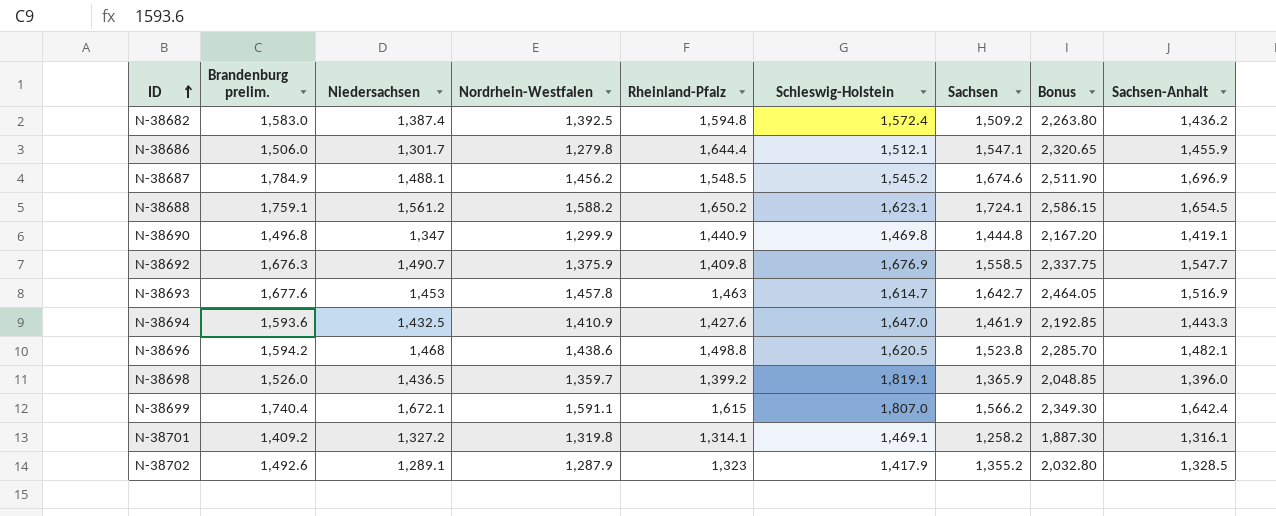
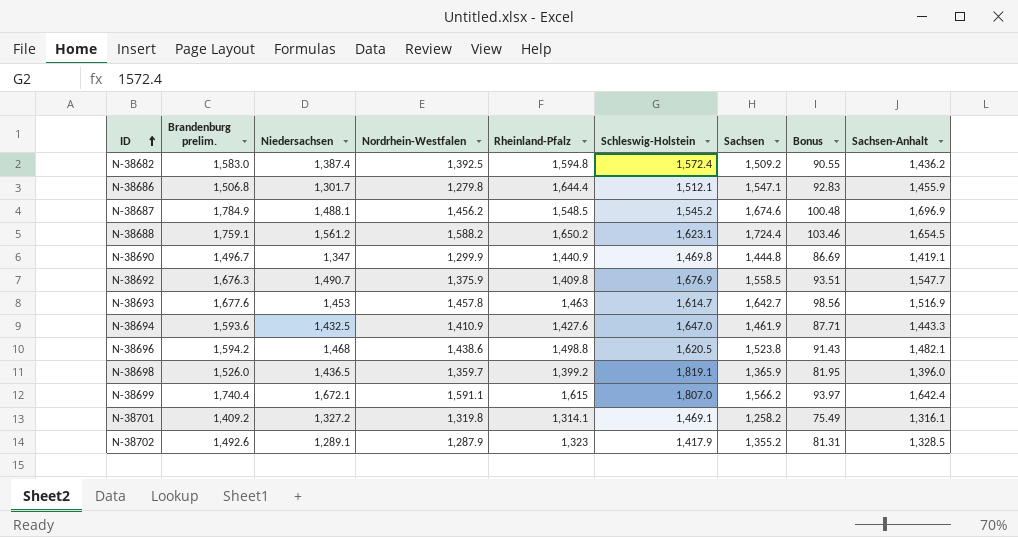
column Bonus | formula: [Sachsen] * 1.5 -> [Sachsen] * 0.06
N-38686 | Brandenburg prelim.: 1,506.0 -> 1,506.8
N-38688 | Sachsen: 1,724.1 -> 1,724.4
N-38690 | Brandenburg prelim.: 1,496.8 -> 1,496.7

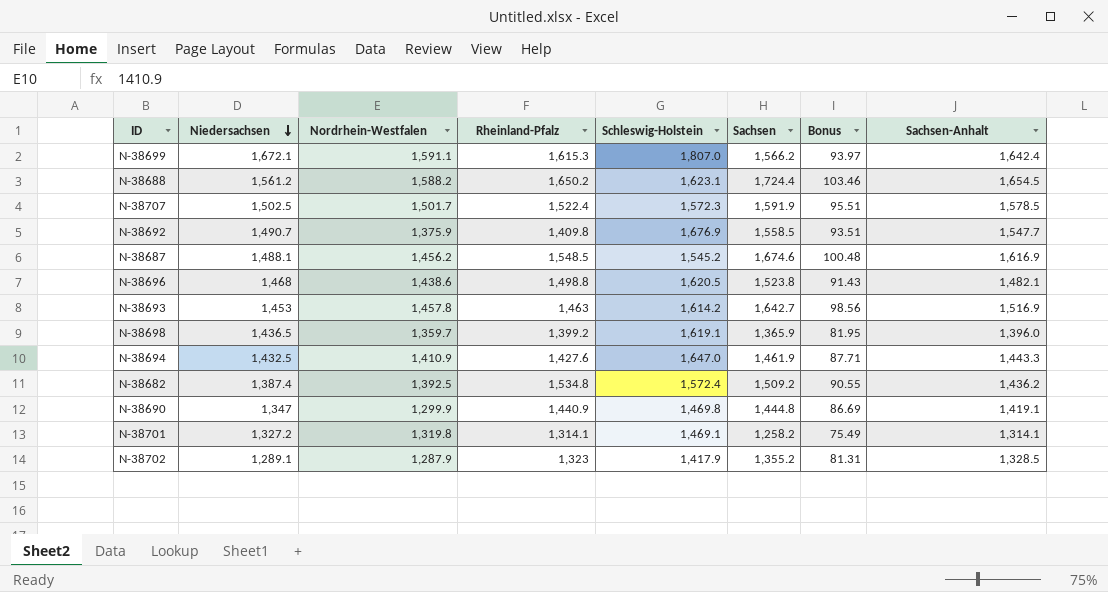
row order: ID ascending -> Niedersachsen descending
column Brandenburg prelim. | position: 2 -> none
row N-38686: 1,506.8 | 1,301.7 | 1,279.8 | 1,644.4 | 1,512.1 | 1,547.1 | 92.83 | 1,455.9 -> none
N-38699 | Rheinland-Pfalz: 1,615 -> 1,615.3
row N-38707: none -> 1,502.5 | 1,501.7 | 1,522.4 | 1,572.3 | 1,591.9 | 95.51 | 1,578.5
N-38687 | Sachsen-Anhalt: 1,696.9 -> 1,616.9
N-38693 | Schleswig-Holstein: 1,614.7 -> 1,614.2
N-38698 | Schleswig-Holstein: 1,819.1 -> 1,619.1
N-38682 | Rheinland-Pfalz: 1,594.8 -> 1,534.8
N-38701 | Sachsen-Anhalt: 1,316.1 -> 1,314.1

